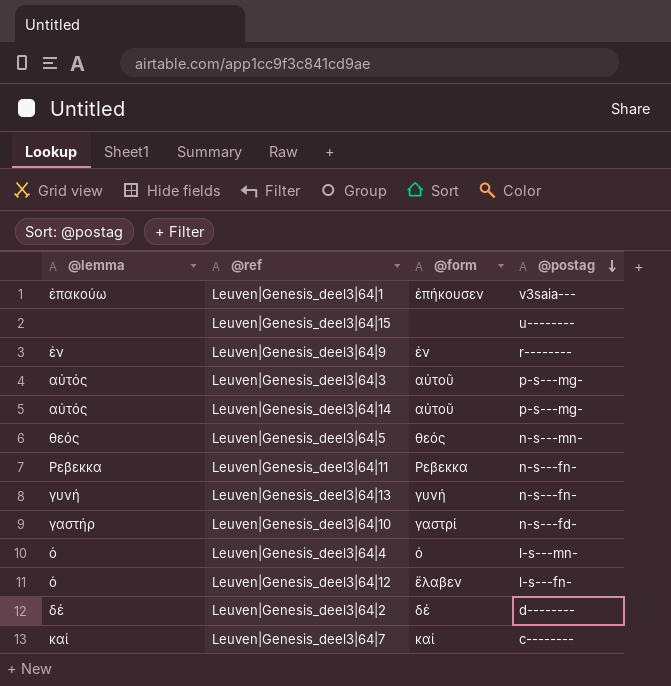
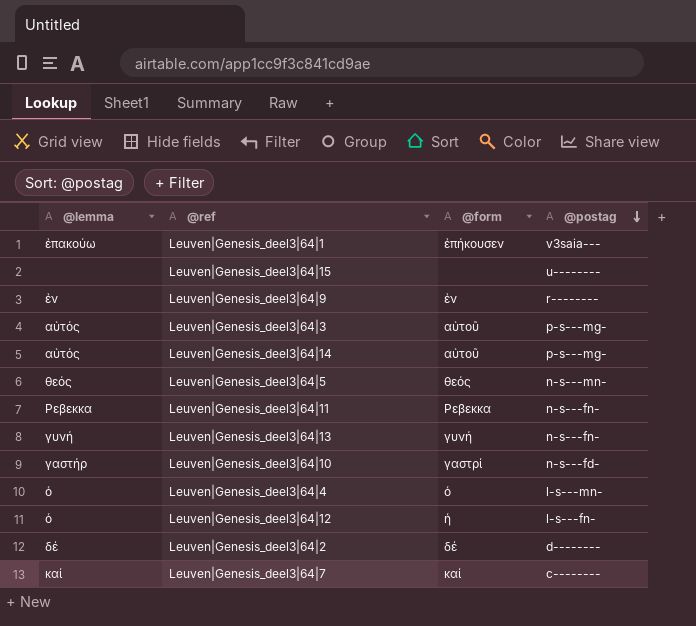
Leuven|Genesis_deel3|64|12 | @form: ἔλαβεν -> ἡ

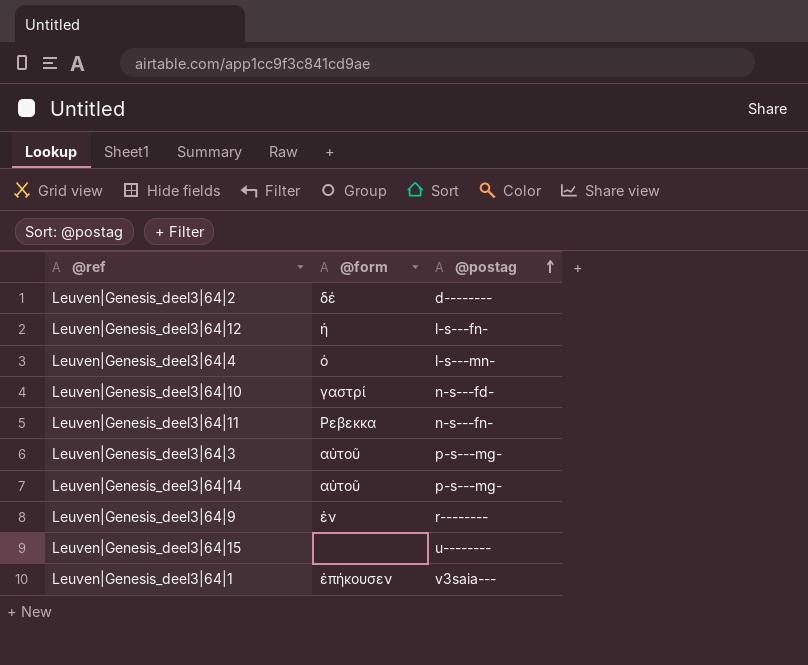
row order: @postag descending -> @postag ascending
column @lemma | position: 1 -> none
row Leuven|Genesis_deel3|64|5: θεός | θεός | n-s---mn- -> none
row Leuven|Genesis_deel3|64|13: γυνή | γυνή | n-s---fn- -> none
row Leuven|Genesis_deel3|64|7: καί | καί | c-------- -> none

